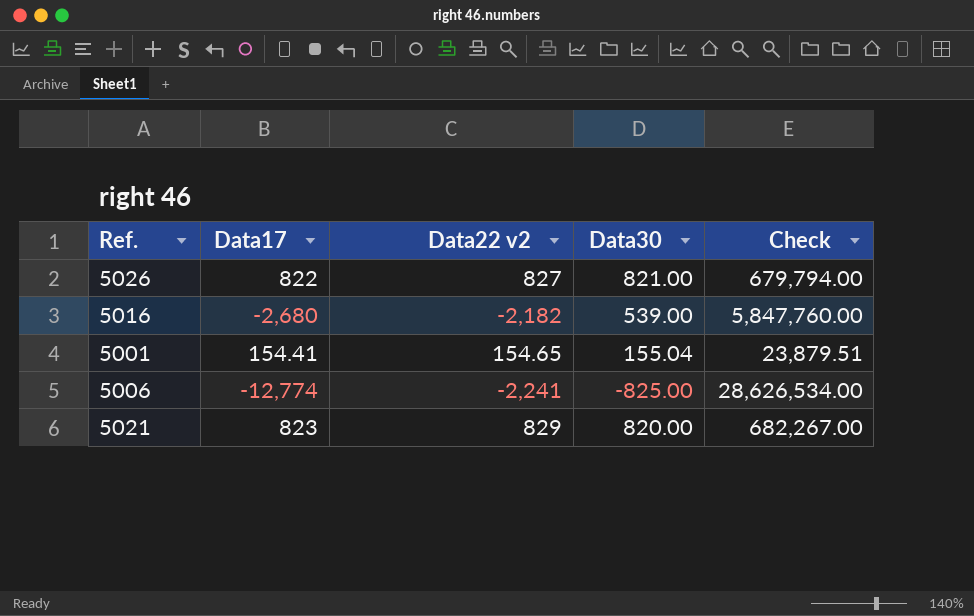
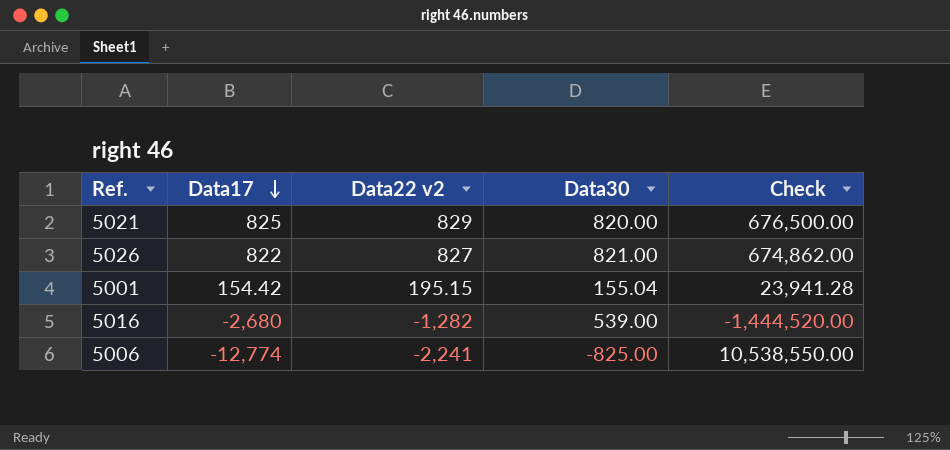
row order: none -> Data17 descending
column Check | formula: [Data17] * [Data22 v2] -> [Data17] * [Data30]
5021 | Data17: 823 -> 825
5001 | Data17: 154.41 -> 154.42
5001 | Data22 v2: 154.65 -> 195.15
5016 | Data22 v2: -2,182 -> -1,282

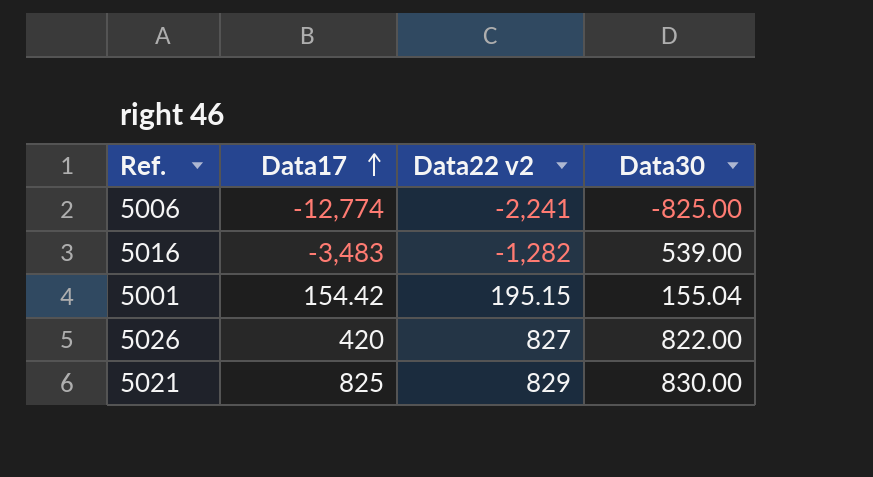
row order: Data17 descending -> Data17 ascending
column Check | formula: [Data17] * [Data30] -> none
5016 | Data17: -2,680 -> -3,483
5026 | Data17: 822 -> 420
5026 | Data30: 821.00 -> 822.00
5021 | Data30: 820.00 -> 830.00

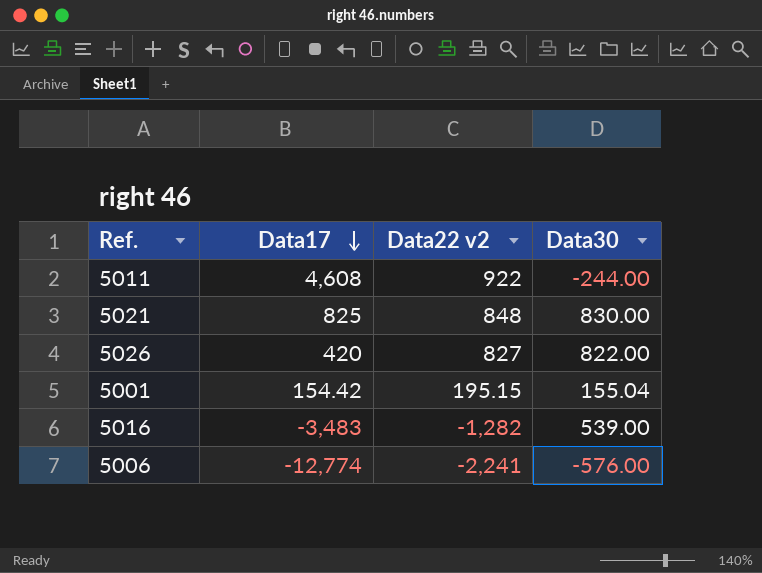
row order: Data17 ascending -> Data17 descending
row 5011: none -> 4,608 | 922 | -244.00
5021 | Data22 v2: 829 -> 848
5006 | Data30: -825.00 -> -576.00

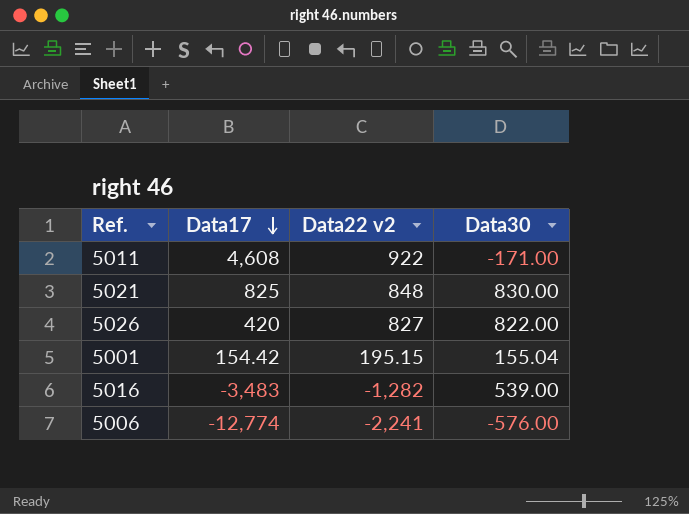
5011 | Data30: -244.00 -> -171.00

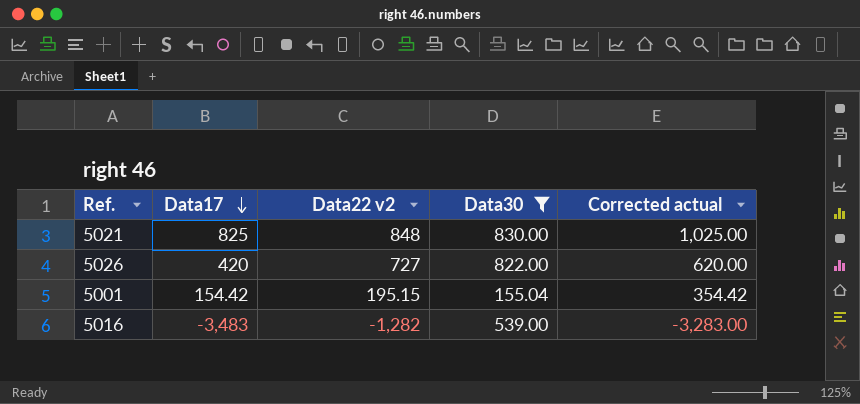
filter: none -> Data30 >= 155.04
column Corrected actual | formula: none -> [Data17] + 200
5026 | Data22 v2: 827 -> 727

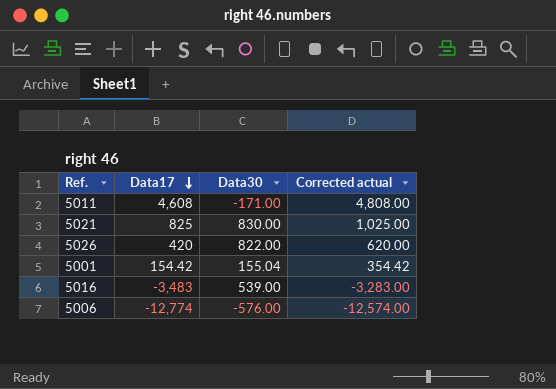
filter: Data30 >= 155.04 -> none
column Data22 v2 | position: 3 -> none

